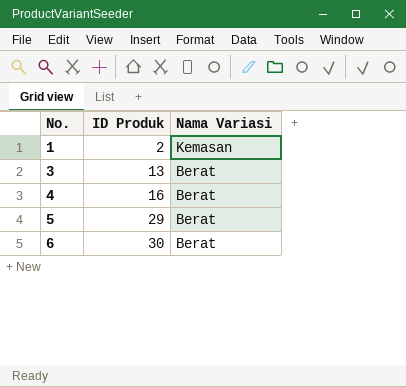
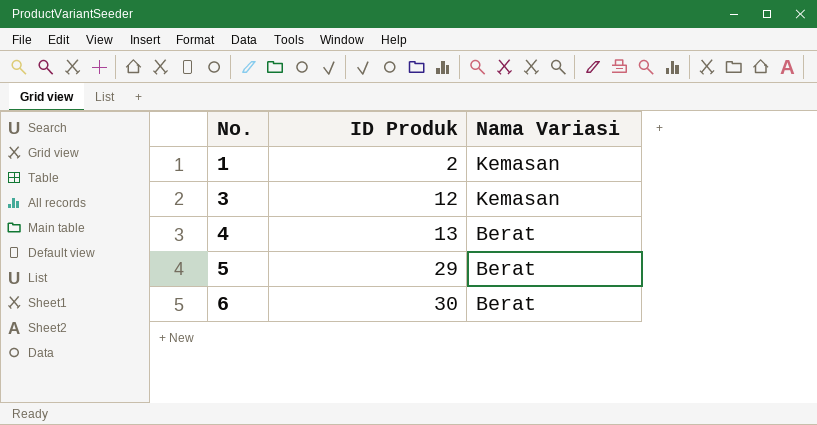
3 | ID Produk: 13 -> 12
3 | Nama Variasi: Berat -> Kemasan
4 | ID Produk: 16 -> 13

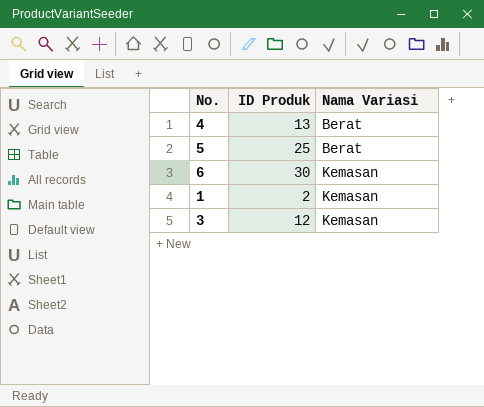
row order: No. ascending -> Nama Variasi ascending
5 | ID Produk: 29 -> 25
6 | Nama Variasi: Berat -> Kemasan

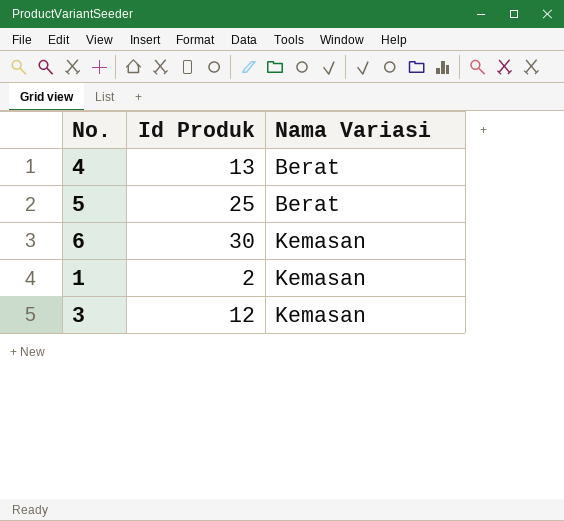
column name: ID Produk -> Id Produk

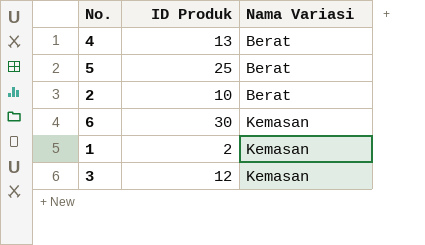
column name: Id Produk -> ID Produk
row 2: none -> 10 | Berat

